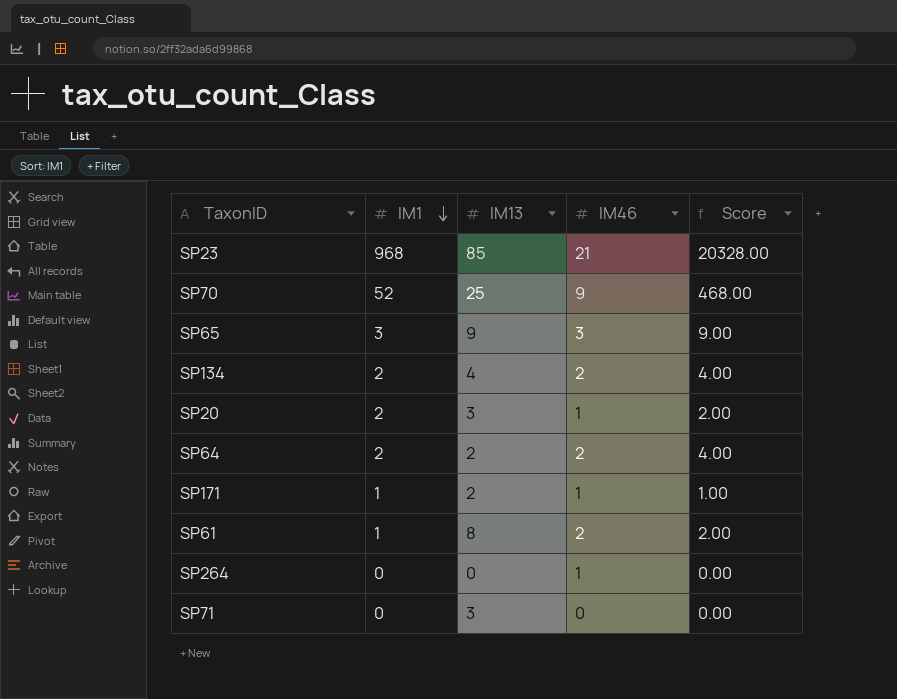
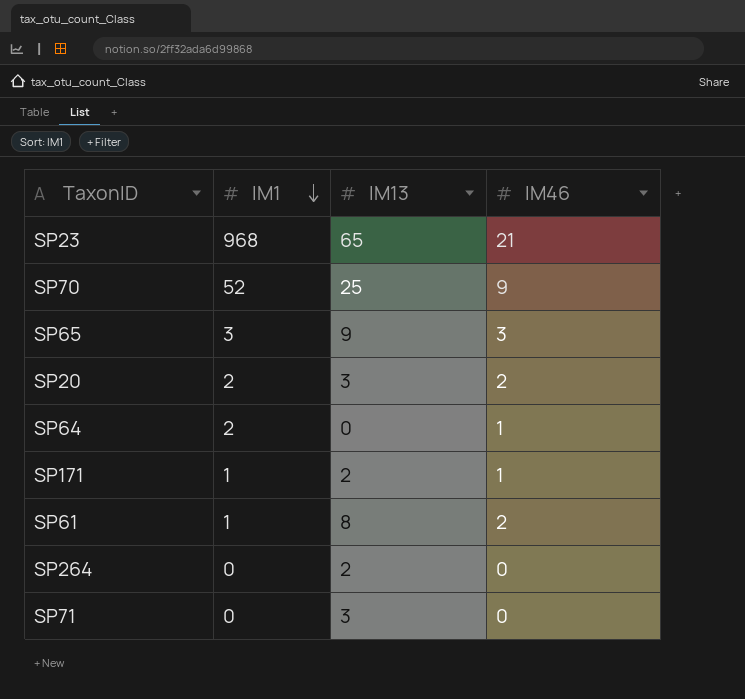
column Score | formula: [IM1] * [IM46] -> none
row SP134: 2 | 4 | 2 | 4.00 -> none
SP23 | IM13: 85 -> 65
SP20 | IM46: 1 -> 2
SP64 | IM13: 2 -> 0
SP64 | IM46: 2 -> 1
SP264 | IM13: 0 -> 2
SP264 | IM46: 1 -> 0

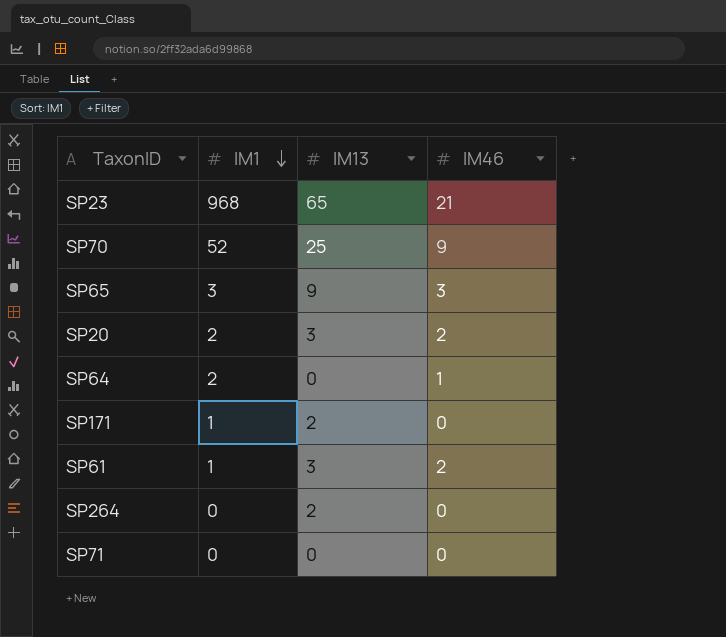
SP171 | IM46: 1 -> 0
SP61 | IM13: 8 -> 3
SP71 | IM13: 3 -> 0

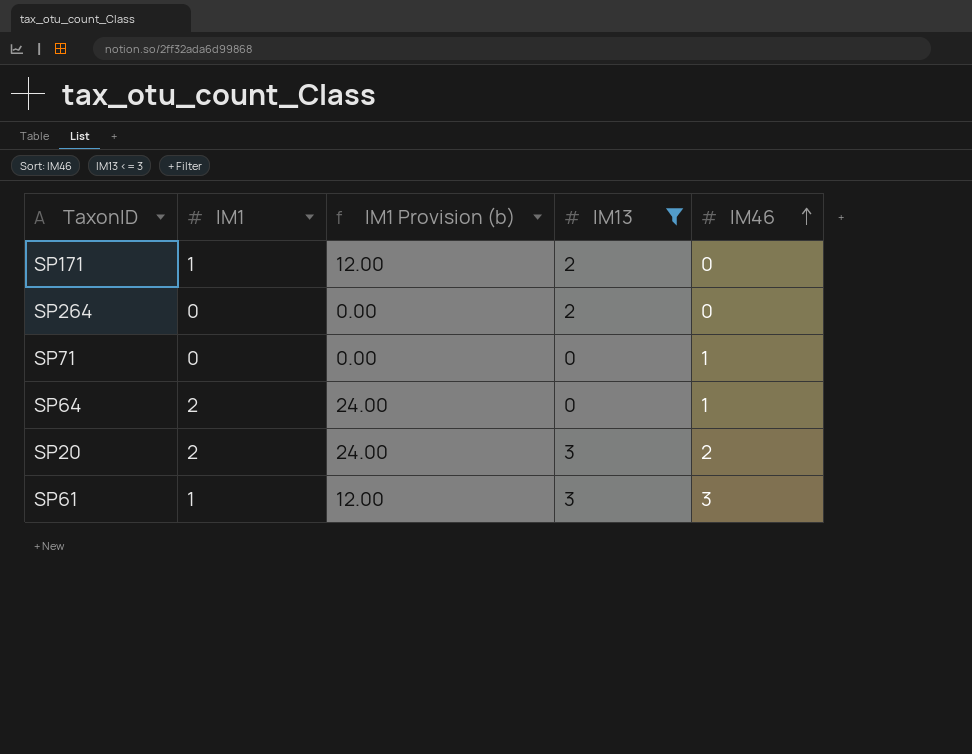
filter: none -> IM13 <= 3
row order: IM1 descending -> IM46 ascending
column IM1 Provision (b) | formula: none -> [IM1] * 12
SP71 | IM46: 0 -> 1
SP61 | IM46: 2 -> 3

